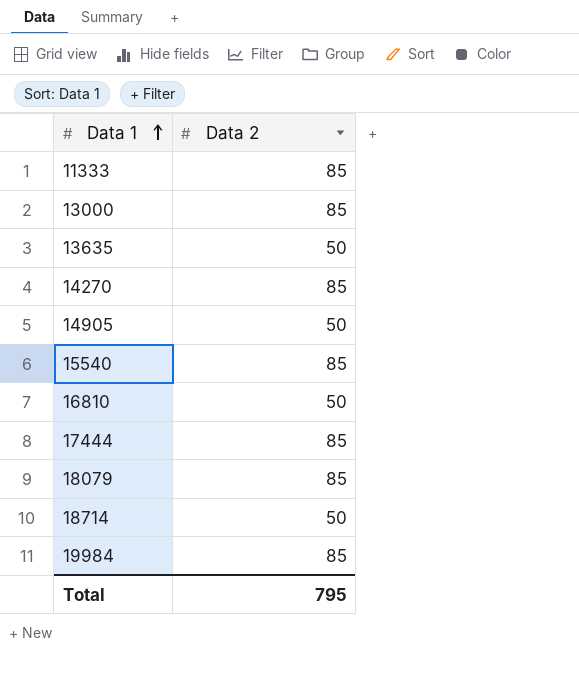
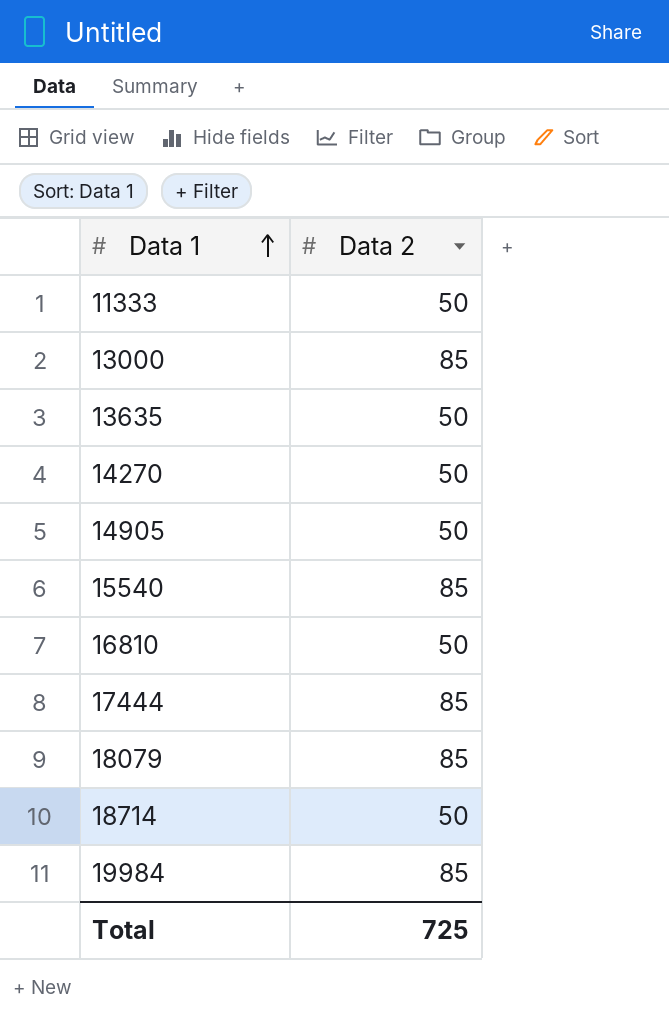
11333 | Data 2: 85 -> 50
14270 | Data 2: 85 -> 50
Total | Data 2: 795 -> 725

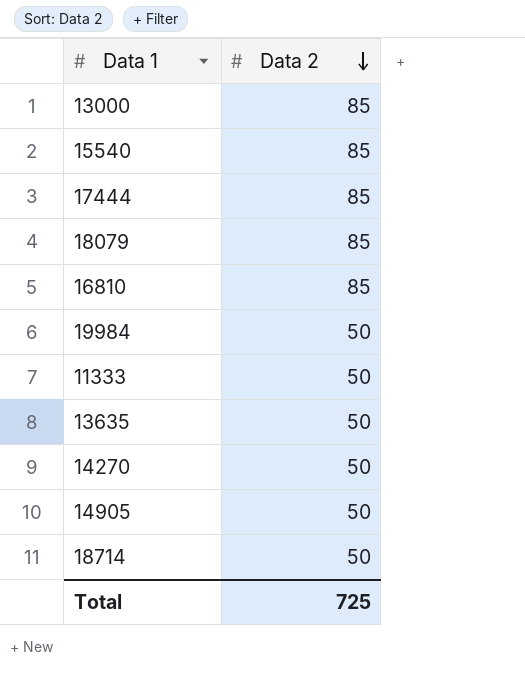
row order: Data 1 ascending -> Data 2 descending
16810 | Data 2: 50 -> 85
19984 | Data 2: 85 -> 50

